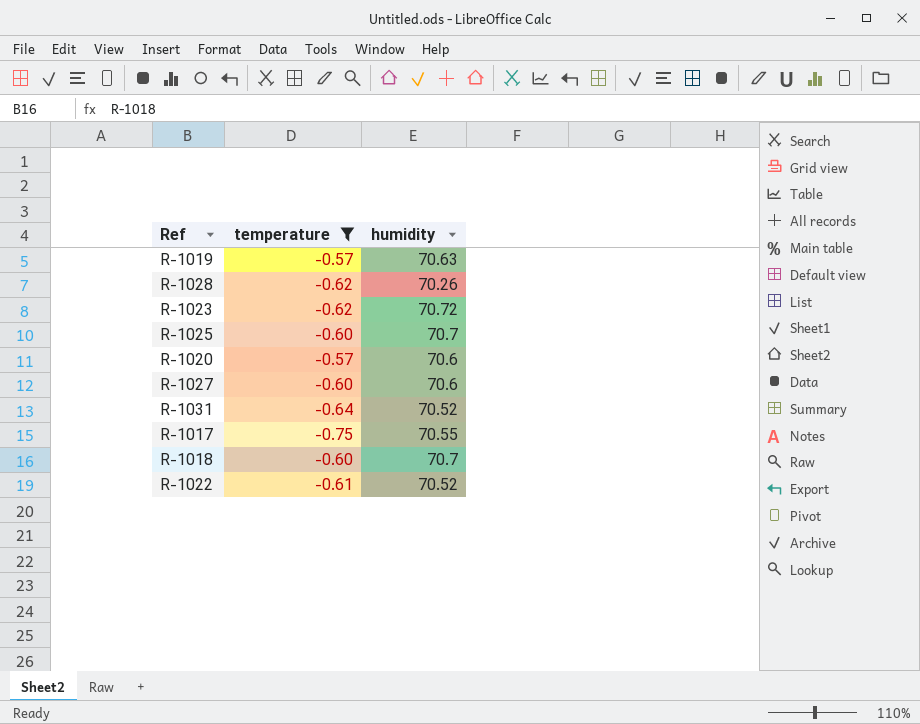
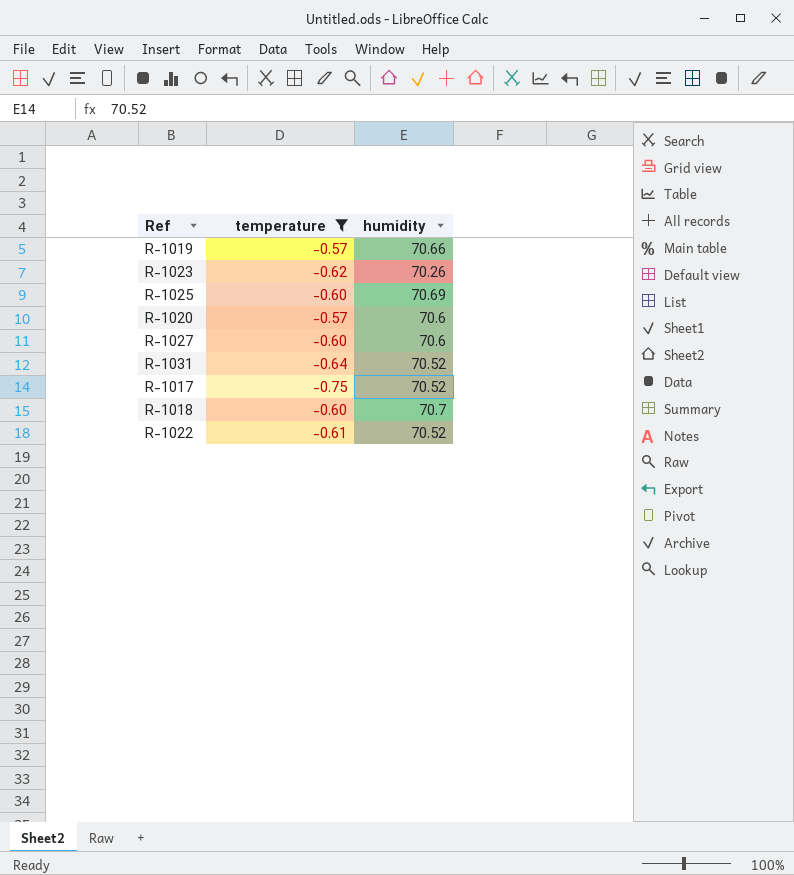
row R-1028: -0.62 | 70.26 -> none
R-1019 | humidity: 70.63 -> 70.66
R-1023 | humidity: 70.72 -> 70.26
R-1025 | humidity: 70.7 -> 70.69
R-1017 | humidity: 70.55 -> 70.52

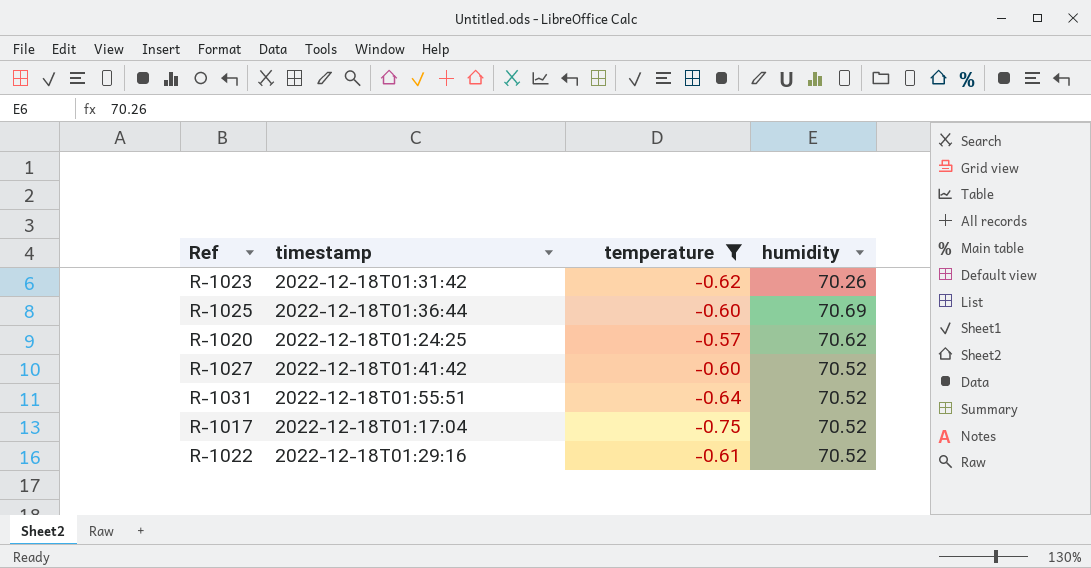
column timestamp | position: none -> 2
row R-1019: -0.57 | 70.66 -> none
row R-1018: -0.60 | 70.7 -> none
R-1020 | humidity: 70.6 -> 70.62
R-1027 | humidity: 70.6 -> 70.52

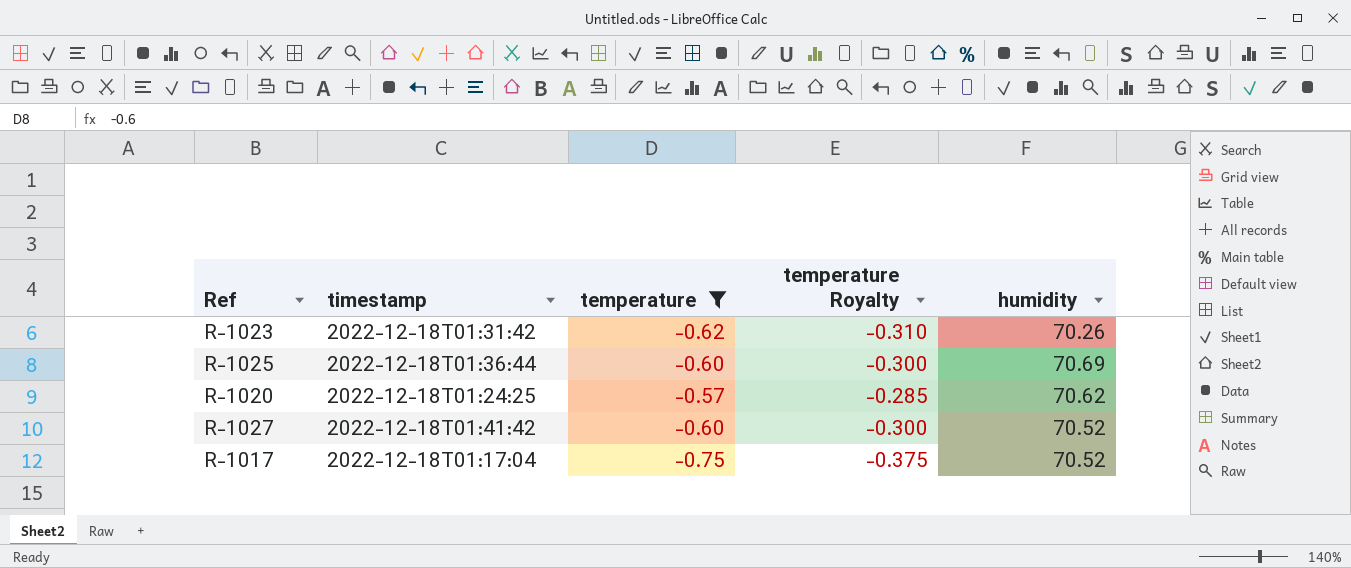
column temperature Royalty | formula: none -> [temperature] * 0.5
row R-1031: 2022-12-18T01:55:51 | -0.64 | 70.52 -> none
row R-1022: 2022-12-18T01:29:16 | -0.61 | 70.52 -> none

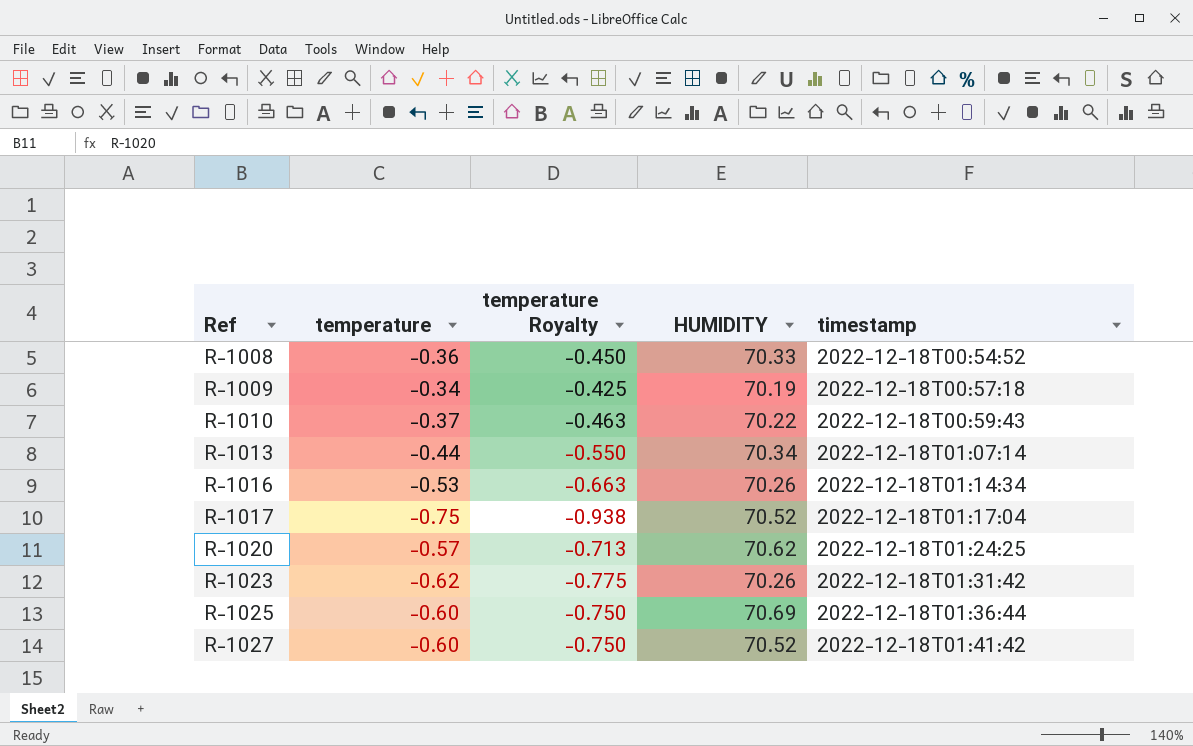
filter: temperature <= -0.57 -> none
row order: none -> Ref ascending
column temperature Royalty | formula: [temperature] * 0.5 -> [temperature] * 1.25
column name: humidity -> HUMIDITY
column timestamp | position: 2 -> 5

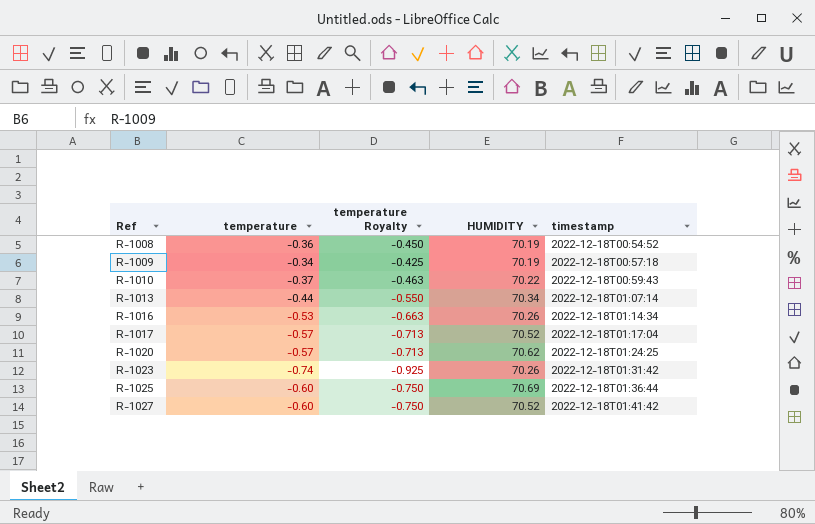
R-1008 | HUMIDITY: 70.33 -> 70.19
R-1017 | temperature: -0.75 -> -0.57
R-1017 | temperature Royalty: -0.938 -> -0.713
R-1023 | temperature: -0.62 -> -0.74
R-1023 | temperature Royalty: -0.775 -> -0.925

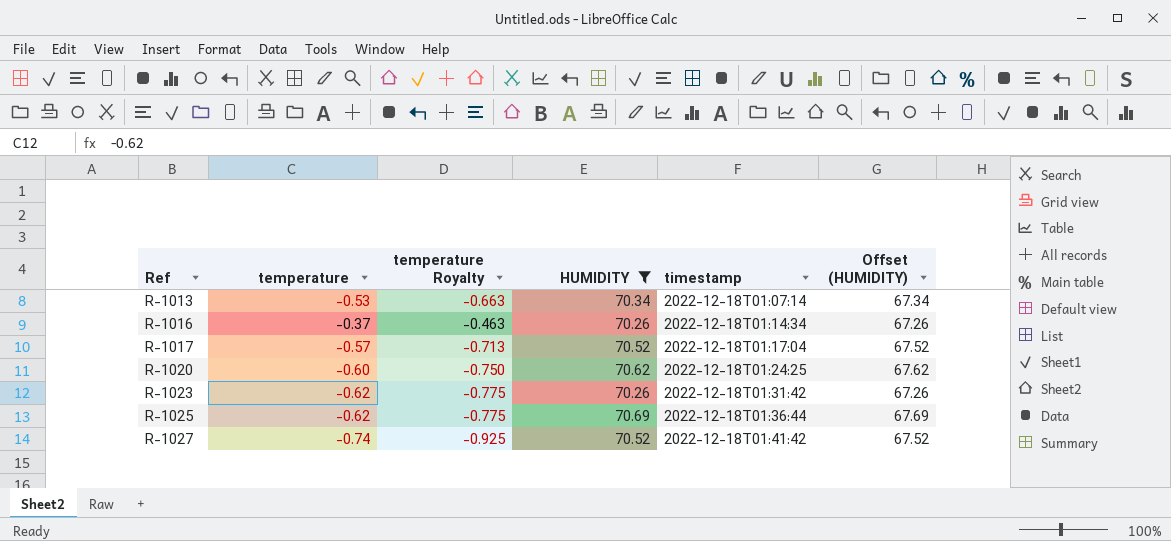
filter: none -> HUMIDITY >= 70.26
column Offset (HUMIDITY) | formula: none -> [HUMIDITY] - 3
R-1013 | temperature: -0.44 -> -0.53
R-1013 | temperature Royalty: -0.550 -> -0.663
R-1016 | temperature: -0.53 -> -0.37
R-1016 | temperature Royalty: -0.663 -> -0.463
R-1020 | temperature: -0.57 -> -0.60
R-1020 | temperature Royalty: -0.713 -> -0.750
R-1023 | temperature: -0.74 -> -0.62
R-1023 | temperature Royalty: -0.925 -> -0.775
R-1025 | temperature: -0.60 -> -0.62
R-1025 | temperature Royalty: -0.750 -> -0.775
R-1027 | temperature: -0.60 -> -0.74
R-1027 | temperature Royalty: -0.750 -> -0.925

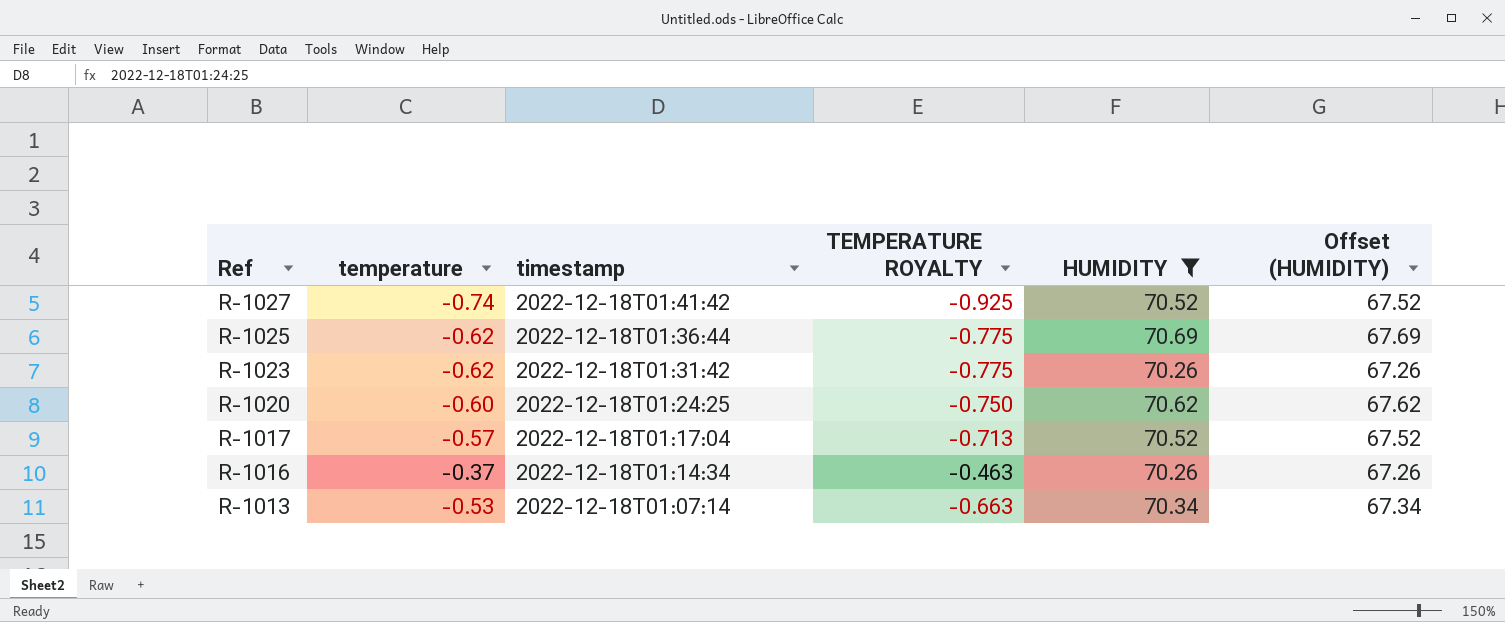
row order: Ref ascending -> Ref descending
column timestamp | position: 5 -> 3
column name: temperature Royalty -> TEMPERATURE ROYALTY

